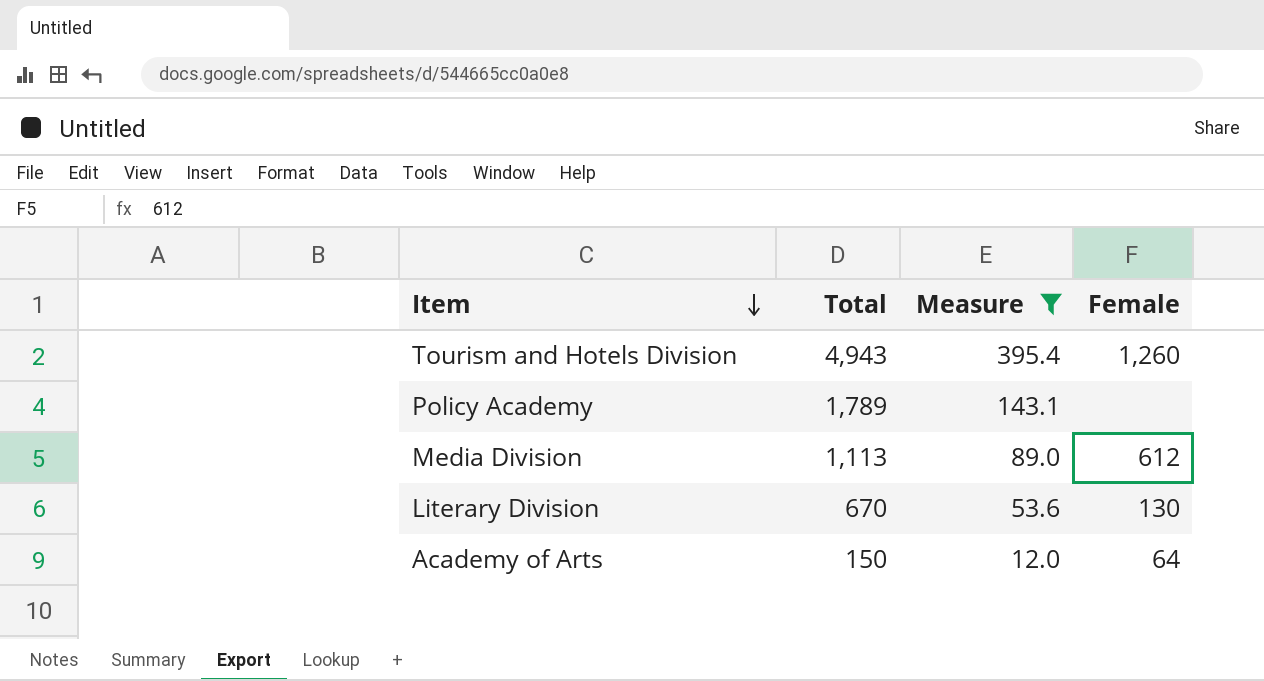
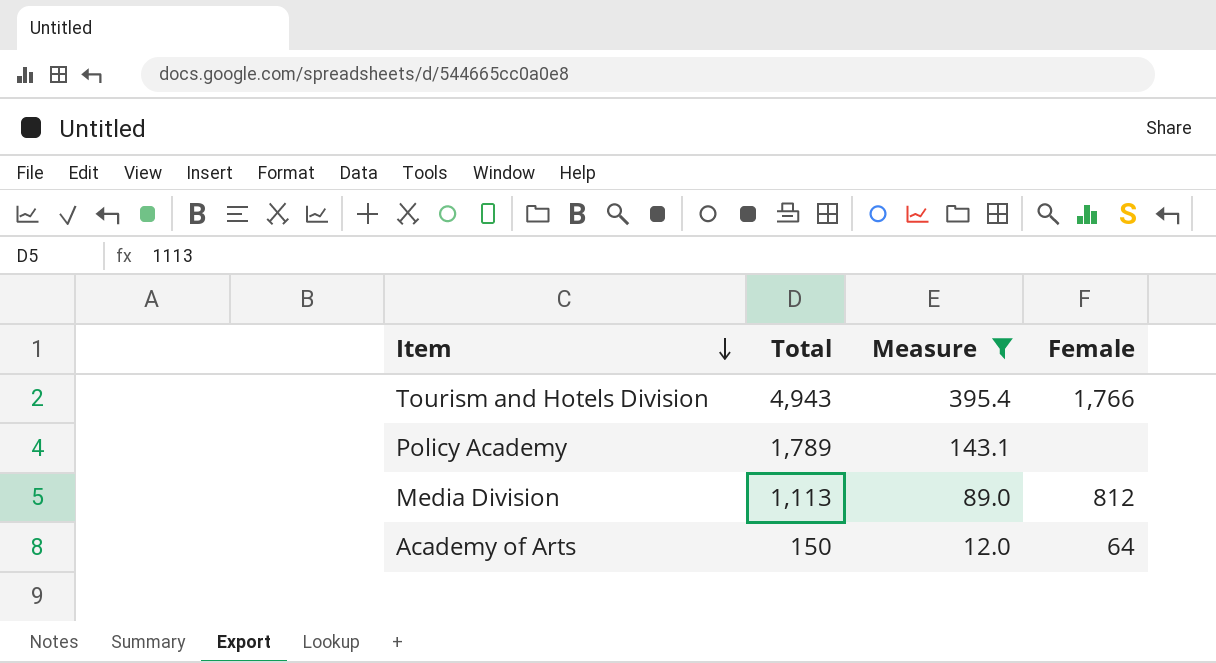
row Literary Division: 670 | 53.6 | 130 -> none
Tourism and Hotels Division | Female: 1,260 -> 1,766
Media Division | Female: 612 -> 812

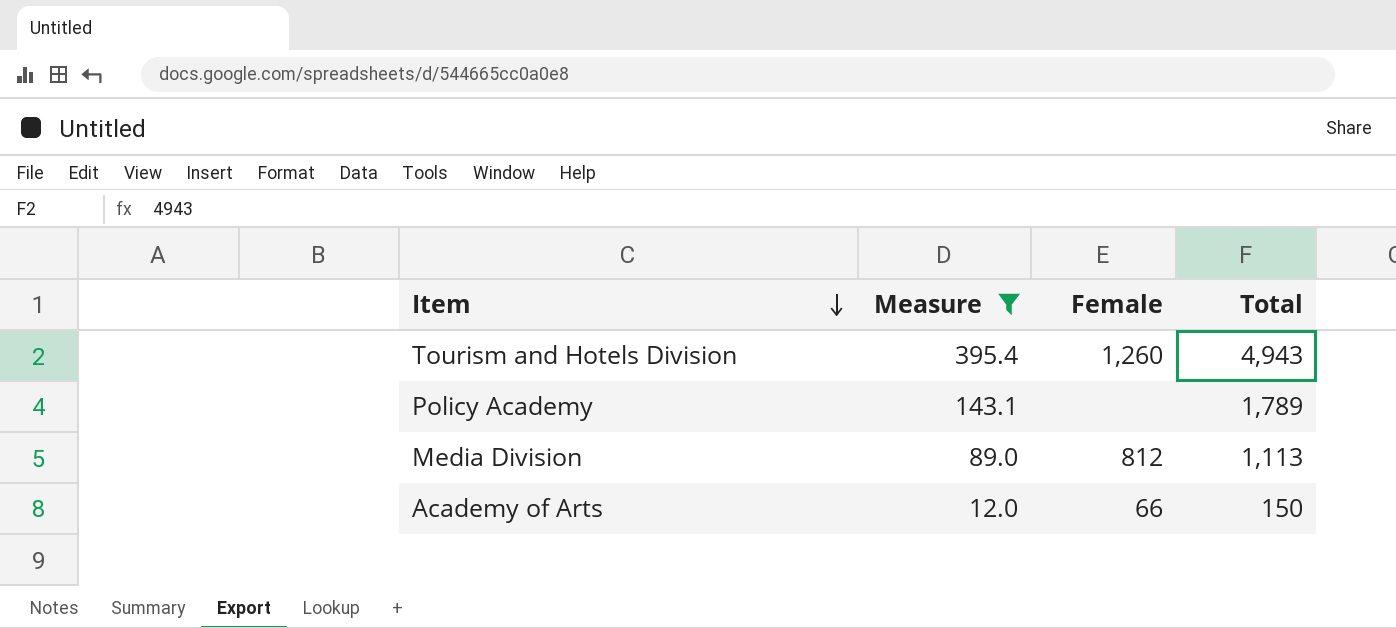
column Total | position: 2 -> 4
Tourism and Hotels Division | Female: 1,766 -> 1,260
Academy of Arts | Female: 64 -> 66

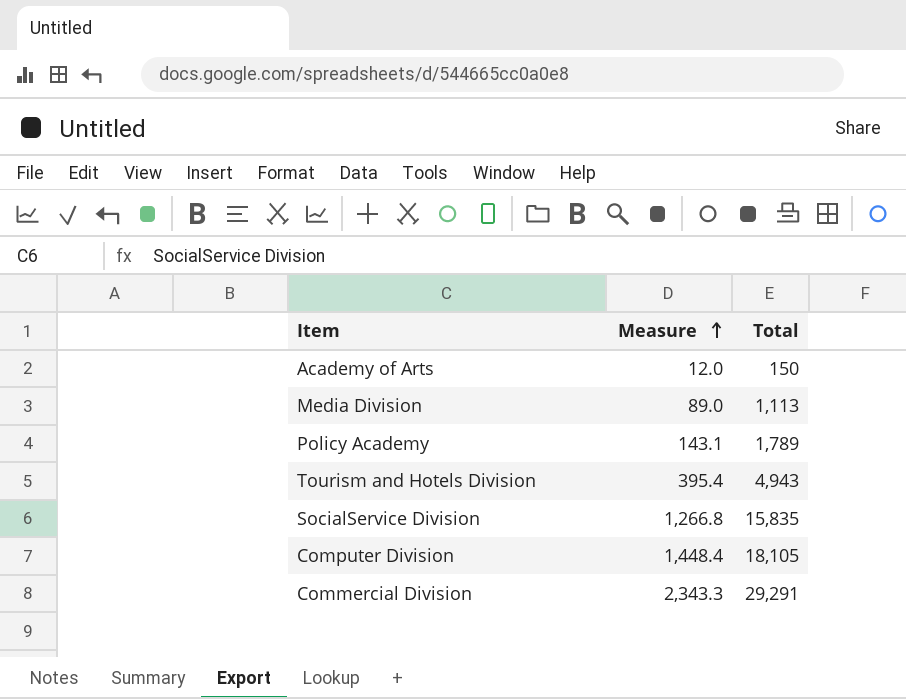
filter: Measure <= 395.4 -> none
row order: Item descending -> Measure ascending
column Female | position: 3 -> none

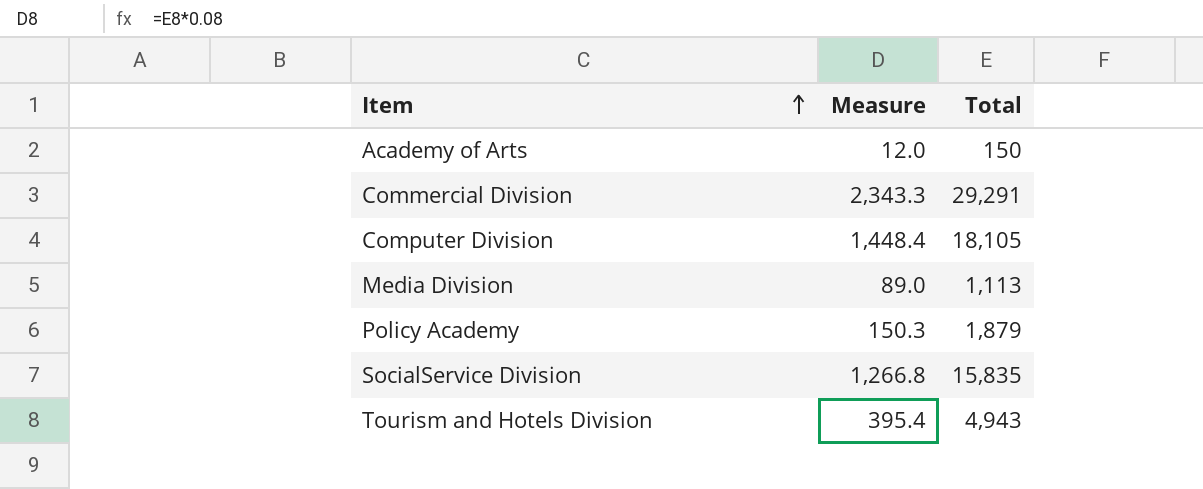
row order: Measure ascending -> Item ascending
Policy Academy | Measure: 143.1 -> 150.3
Policy Academy | Total: 1,789 -> 1,879

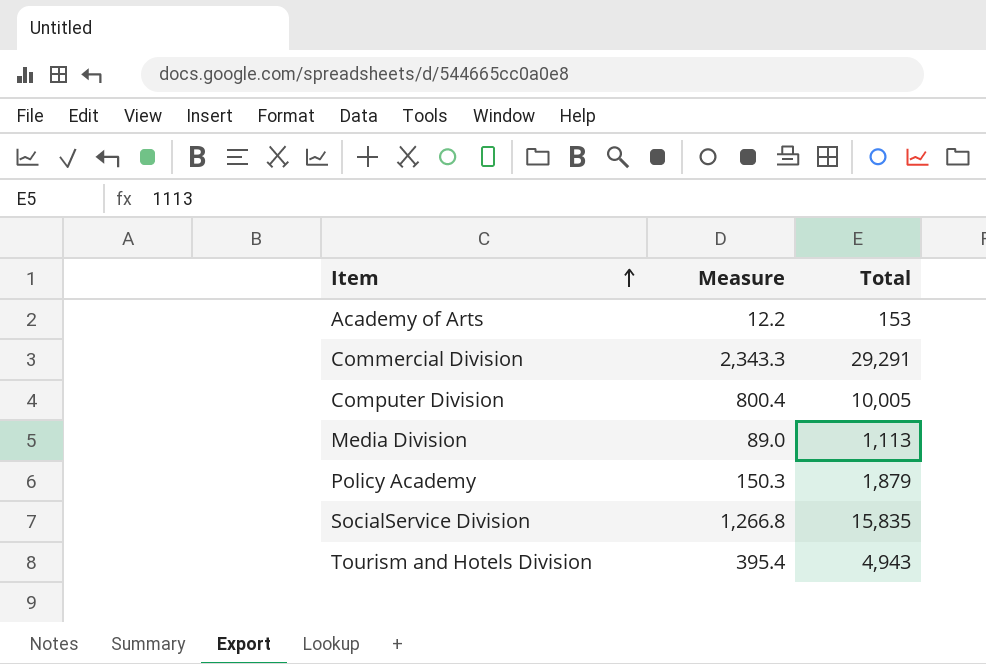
Academy of Arts | Measure: 12.0 -> 12.2
Academy of Arts | Total: 150 -> 153
Computer Division | Measure: 1,448.4 -> 800.4
Computer Division | Total: 18,105 -> 10,005

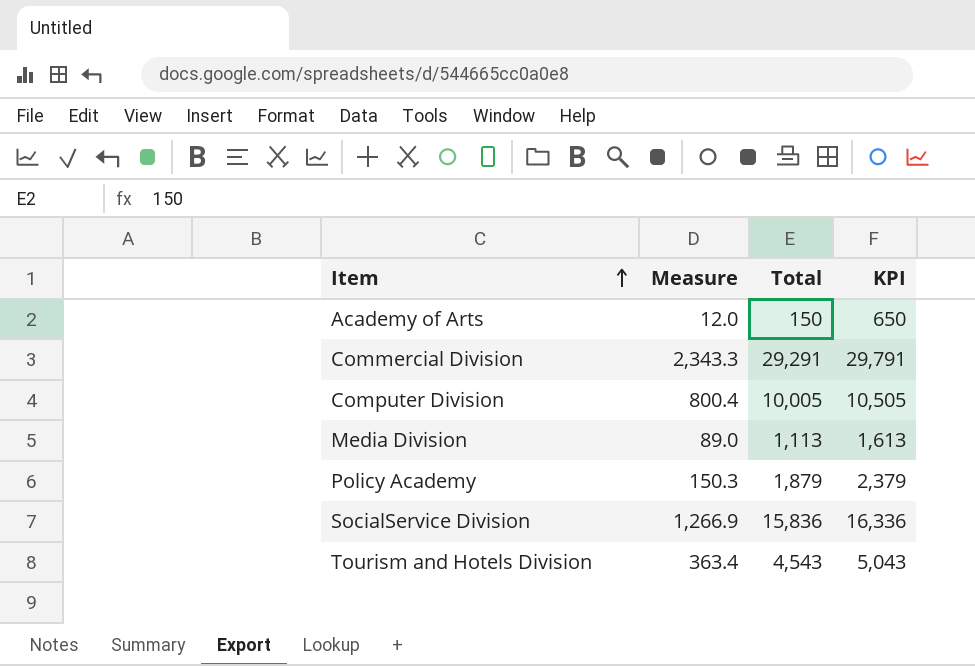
column KPI | formula: none -> [Total] + 500
Academy of Arts | Measure: 12.2 -> 12.0
Academy of Arts | Total: 153 -> 150
SocialService Division | Measure: 1,266.8 -> 1,266.9
SocialService Division | Total: 15,835 -> 15,836
Tourism and Hotels Division | Measure: 395.4 -> 363.4
Tourism and Hotels Division | Total: 4,943 -> 4,543

